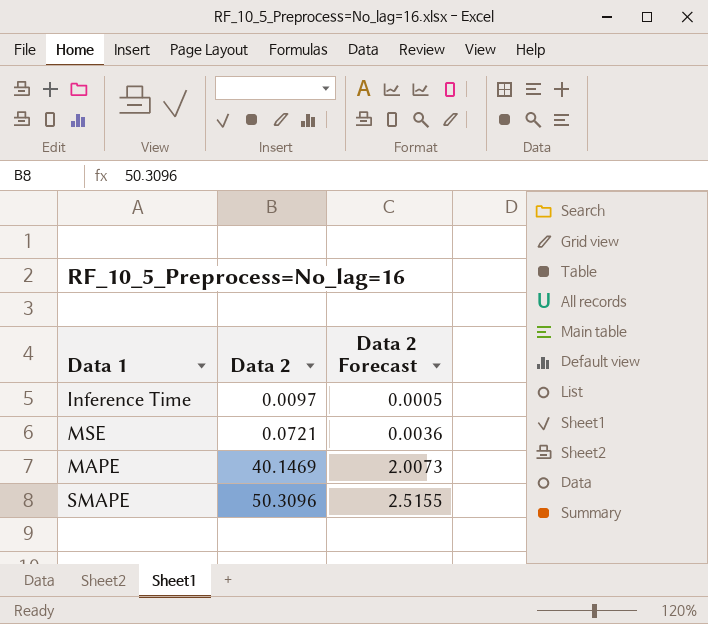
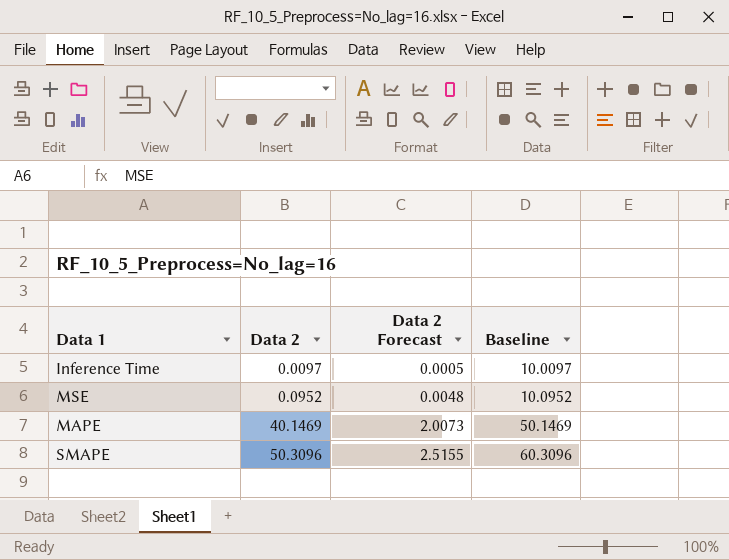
column Baseline | formula: none -> [Data 2] + 10
MSE | Data 2: 0.0721 -> 0.0952
MSE | Data 2 Forecast: 0.0036 -> 0.0048

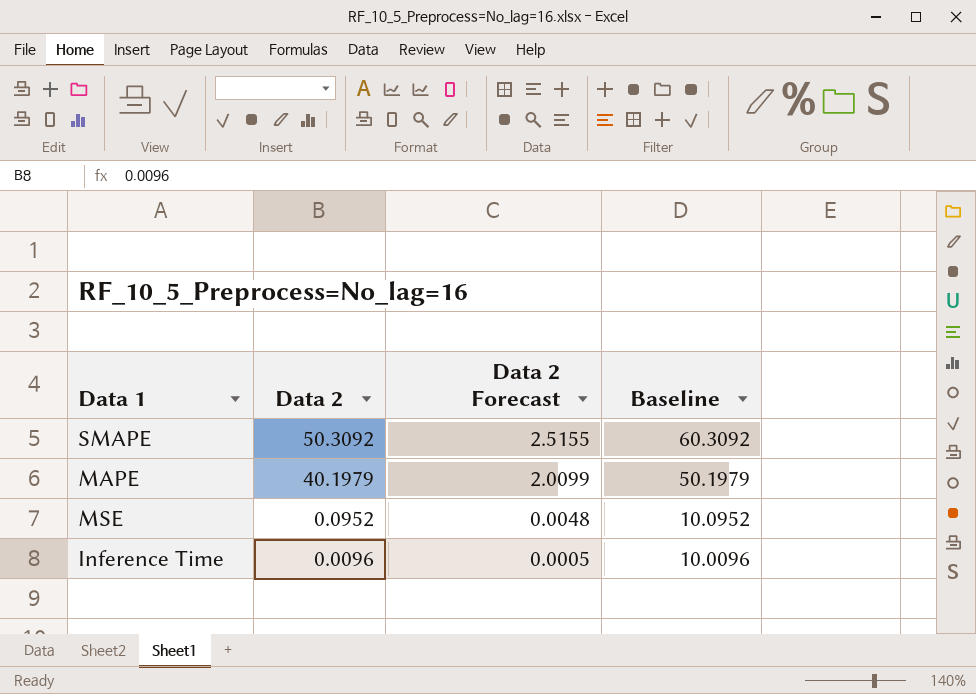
row order: Data 2 ascending -> Data 2 descending
SMAPE | Data 2: 50.3096 -> 50.3092
SMAPE | Baseline: 60.3096 -> 60.3092
MAPE | Data 2: 40.1469 -> 40.1979
MAPE | Data 2 Forecast: 2.0073 -> 2.0099
MAPE | Baseline: 50.1469 -> 50.1979
Inference Time | Data 2: 0.0097 -> 0.0096
Inference Time | Baseline: 10.0097 -> 10.0096

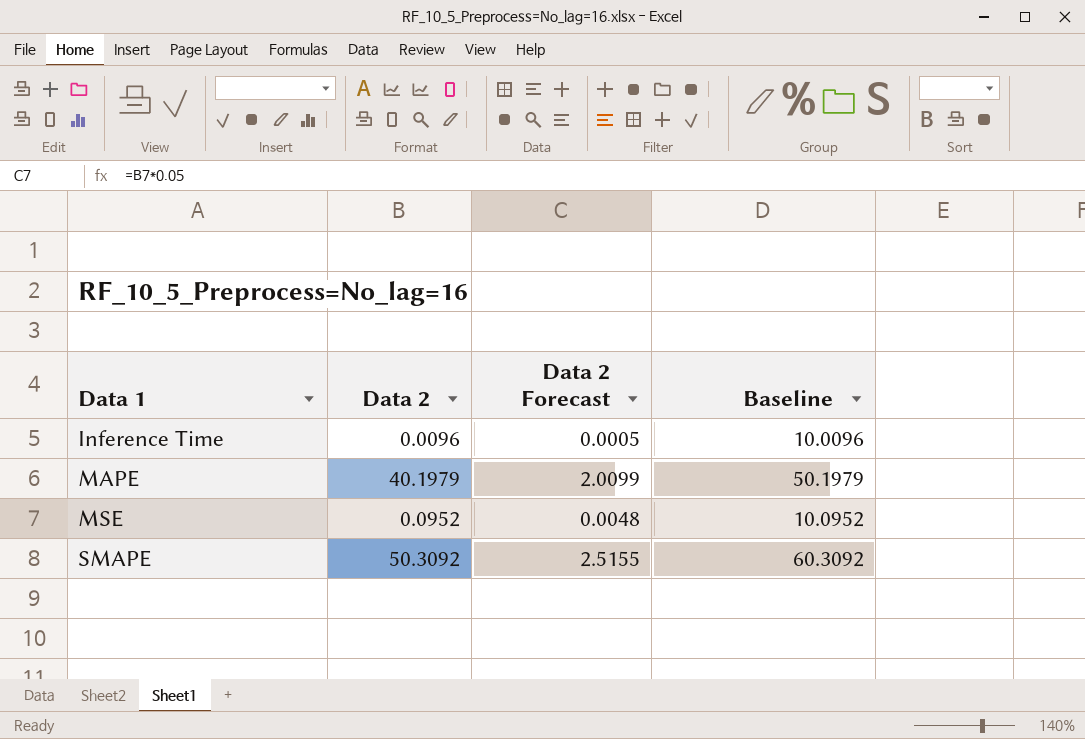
row order: Data 2 descending -> Data 1 ascending

